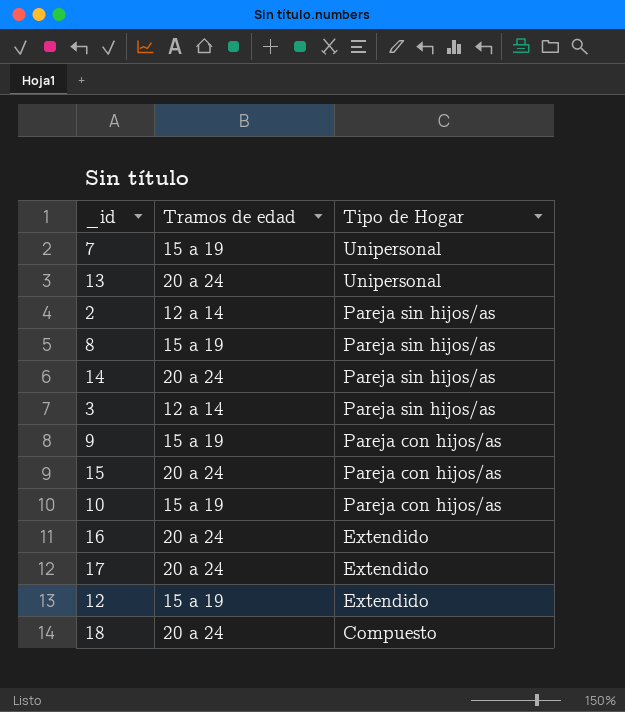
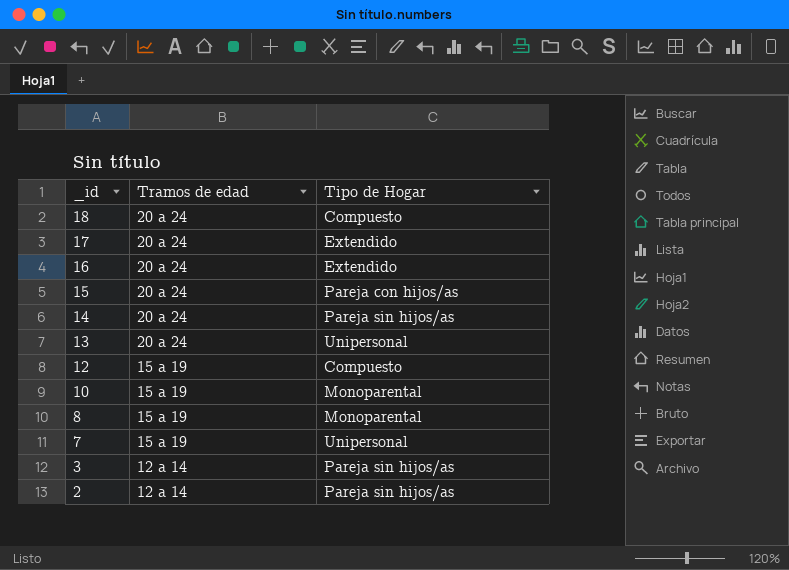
row order: Tipo de Hogar descending -> _id descending
row 9: 15 a 19 | Pareja con hijos/as -> none
12 | Tipo de Hogar: Extendido -> Compuesto
10 | Tipo de Hogar: Pareja con hijos/as -> Monoparental
8 | Tipo de Hogar: Pareja sin hijos/as -> Monoparental

